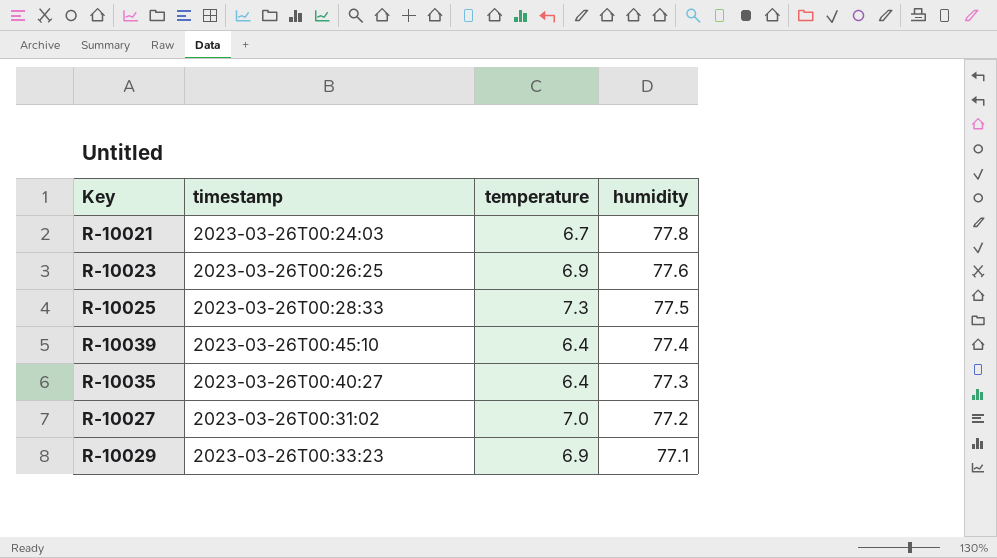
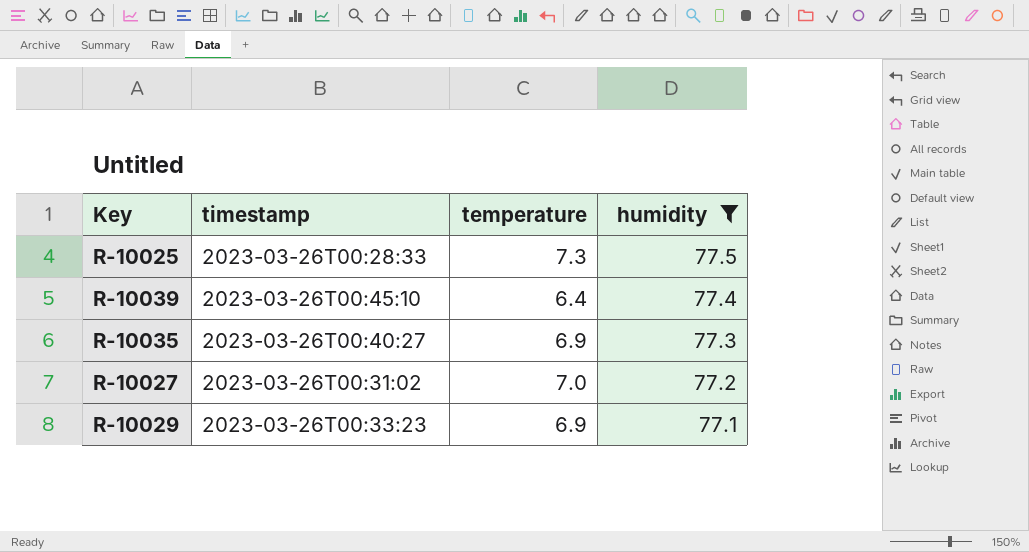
filter: none -> humidity <= 77.5
R-10035 | temperature: 6.4 -> 6.9

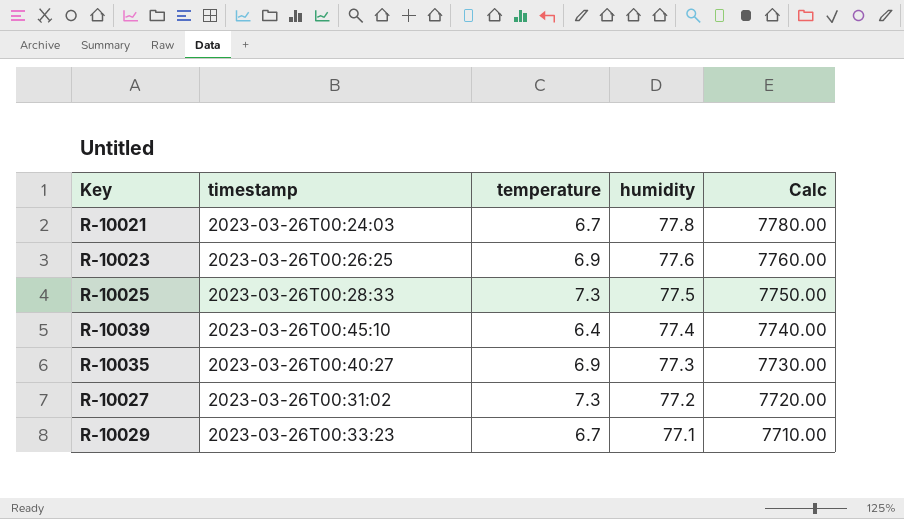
filter: humidity <= 77.5 -> none
column Calc | formula: none -> [humidity] * 100
R-10027 | temperature: 7.0 -> 7.3
R-10029 | temperature: 6.9 -> 6.7

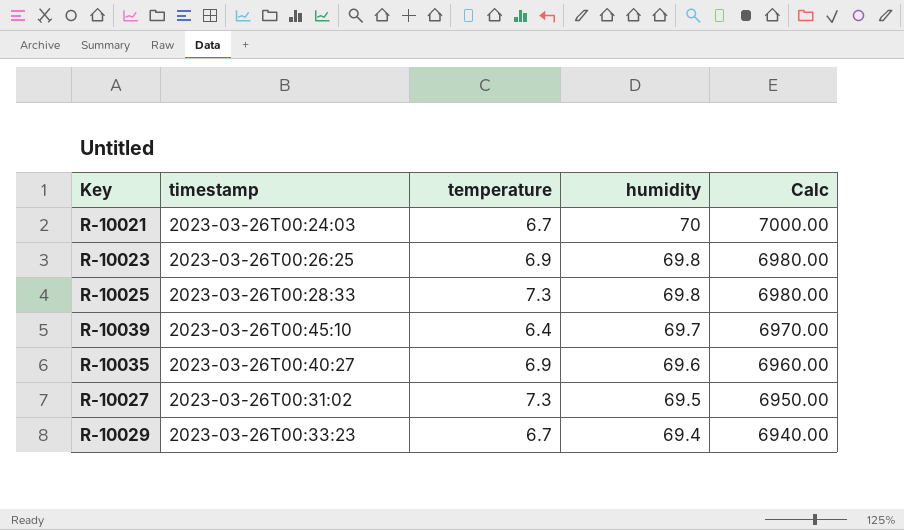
R-10021 | humidity: 77.8 -> 70
R-10021 | Calc: 7780.00 -> 7000.00
R-10023 | humidity: 77.6 -> 69.8
R-10023 | Calc: 7760.00 -> 6980.00
R-10025 | humidity: 77.5 -> 69.8
R-10025 | Calc: 7750.00 -> 6980.00
R-10039 | humidity: 77.4 -> 69.7
R-10039 | Calc: 7740.00 -> 6970.00
R-10035 | humidity: 77.3 -> 69.6
R-10035 | Calc: 7730.00 -> 6960.00
R-10027 | humidity: 77.2 -> 69.5
R-10027 | Calc: 7720.00 -> 6950.00
R-10029 | humidity: 77.1 -> 69.4
R-10029 | Calc: 7710.00 -> 6940.00

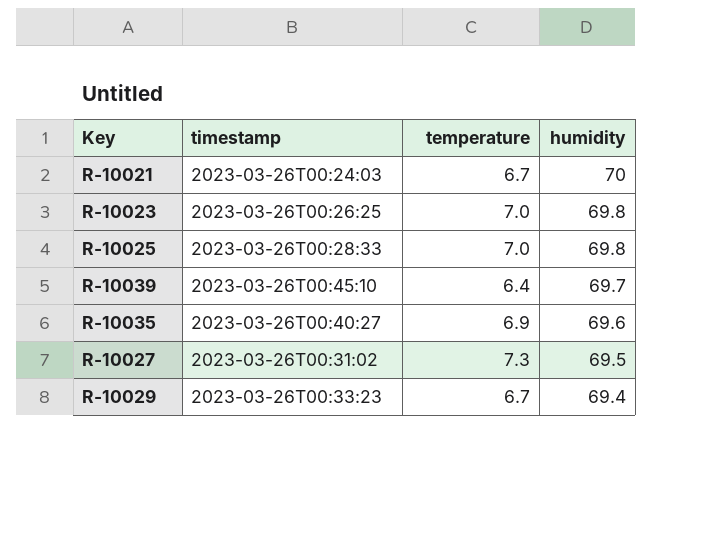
column Calc | formula: [humidity] * 100 -> none
R-10023 | temperature: 6.9 -> 7.0
R-10025 | temperature: 7.3 -> 7.0

